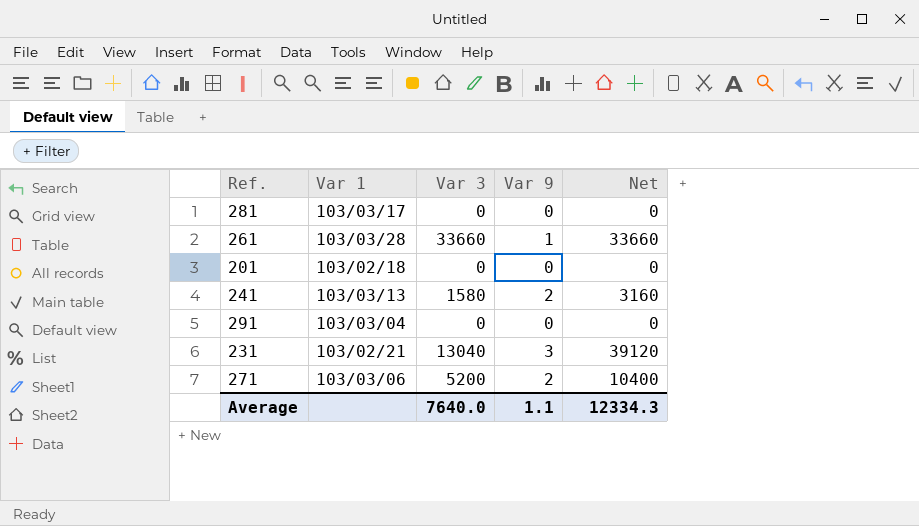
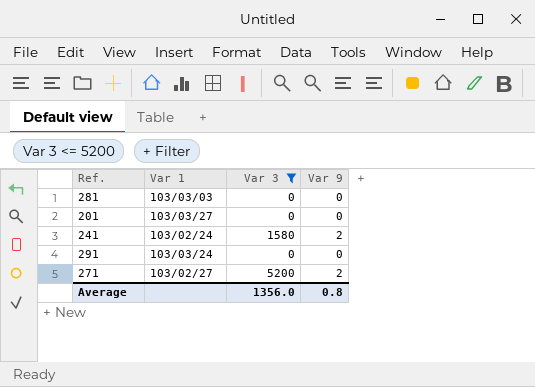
filter: none -> Var 3 <= 5200
column Net | formula: [Var 3] * [Var 9] -> none
281 | Var 1: 103/03/17 -> 103/03/03
201 | Var 1: 103/02/18 -> 103/03/27
241 | Var 1: 103/03/13 -> 103/02/24
291 | Var 1: 103/03/04 -> 103/03/24
271 | Var 1: 103/03/06 -> 103/02/27
Average | Var 3: 7640.0 -> 1356.0
Average | Var 9: 1.1 -> 0.8

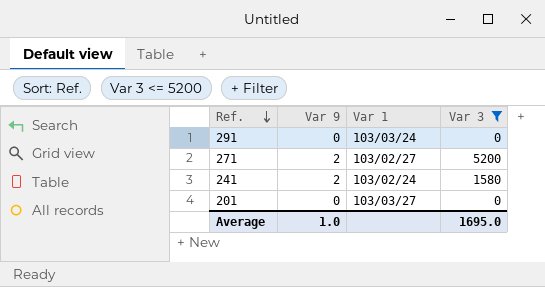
row order: none -> Ref. descending
column Var 9 | position: 4 -> 2
row 281: 103/03/03 | 0 | 0 -> none
Average | Var 9: 0.8 -> 1.0
Average | Var 3: 1356.0 -> 1695.0

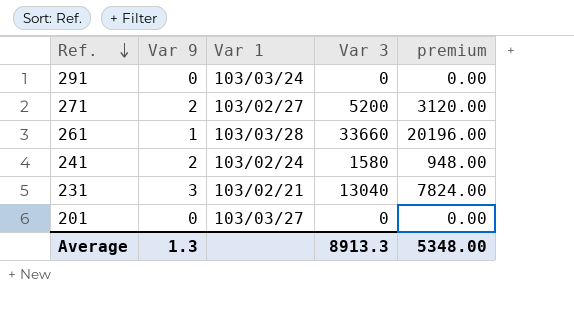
filter: Var 3 <= 5200 -> none
column premium | formula: none -> [Var 3] * 0.6
Average | Var 9: 1.0 -> 1.3
Average | Var 3: 1695.0 -> 8913.3

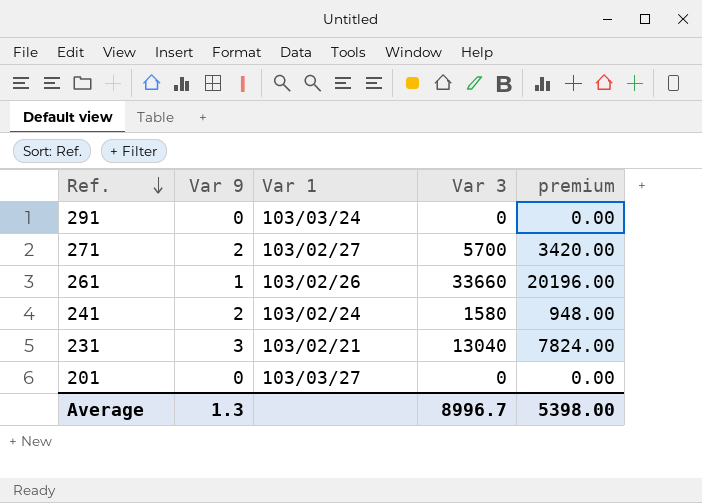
271 | Var 3: 5200 -> 5700
271 | premium: 3120.00 -> 3420.00
261 | Var 1: 103/03/28 -> 103/02/26
Average | Var 3: 8913.3 -> 8996.7
Average | premium: 5348.00 -> 5398.00

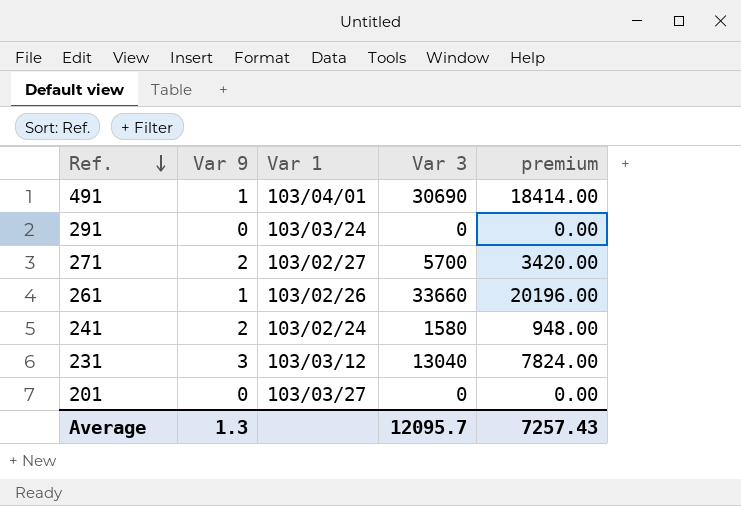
row 491: none -> 1 | 103/04/01 | 30690 | 18414.00
231 | Var 1: 103/02/21 -> 103/03/12
Average | Var 3: 8996.7 -> 12095.7
Average | premium: 5398.00 -> 7257.43

